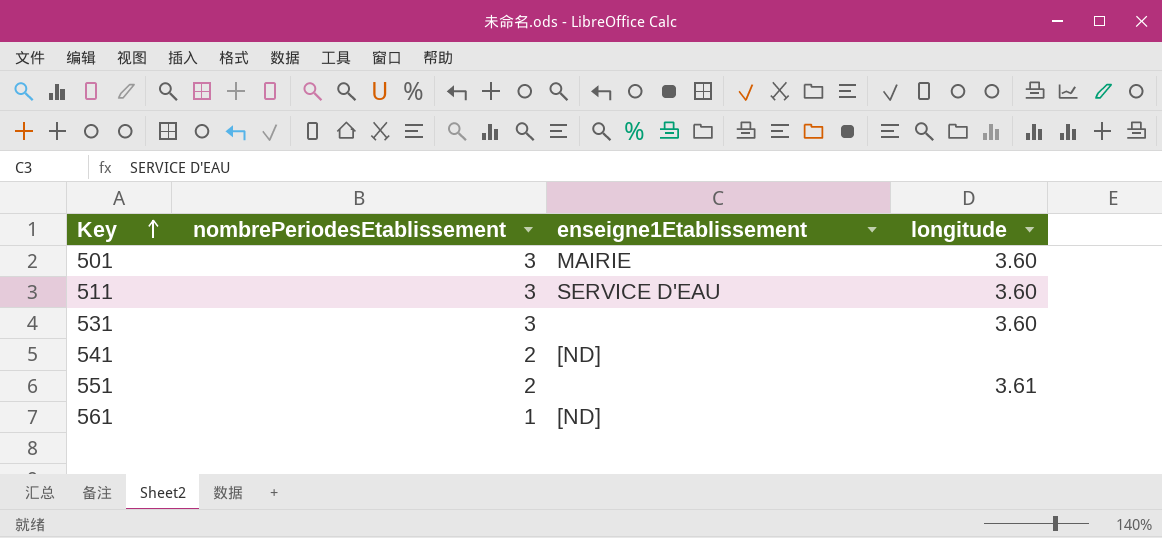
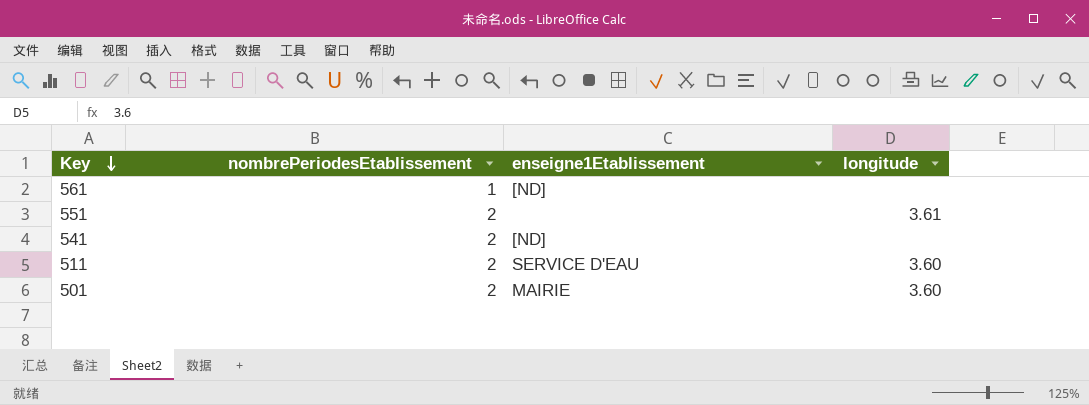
row order: Key ascending -> Key descending
row 531: 3 | none | 3.60 -> none
511 | nombrePeriodesEtablissement: 3 -> 2
501 | nombrePeriodesEtablissement: 3 -> 2

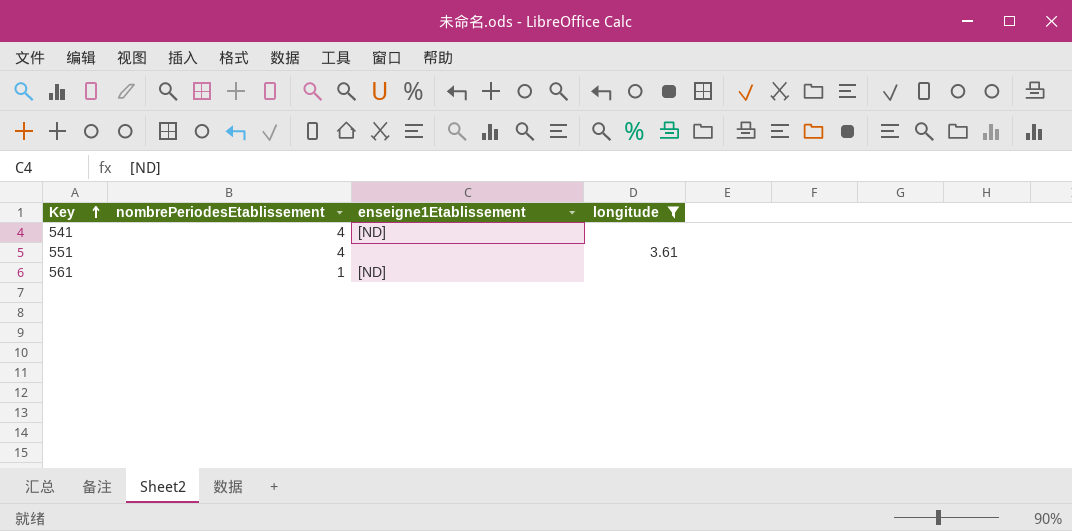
filter: none -> longitude != 3.60
row order: Key descending -> Key ascending
541 | nombrePeriodesEtablissement: 2 -> 4
551 | nombrePeriodesEtablissement: 2 -> 4

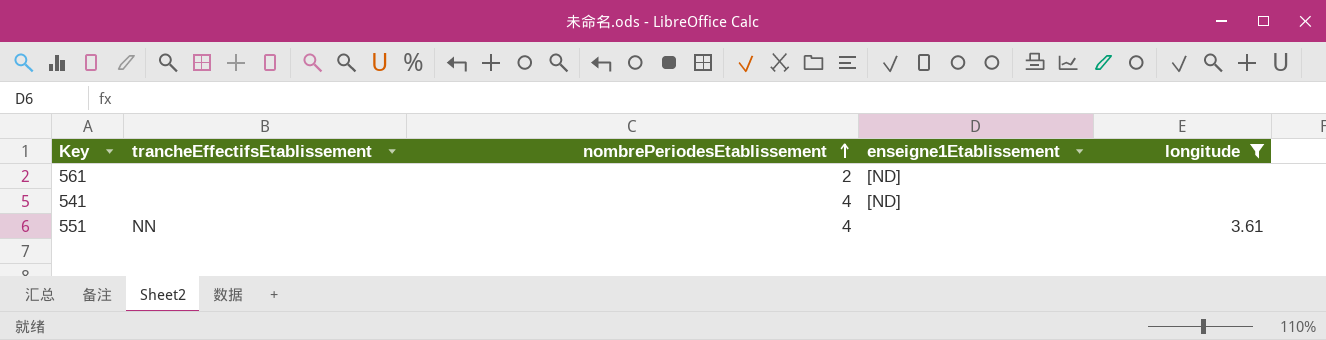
row order: Key ascending -> nombrePeriodesEtablissement ascending
column trancheEffectifsEtablissement | position: none -> 2
561 | nombrePeriodesEtablissement: 1 -> 2

